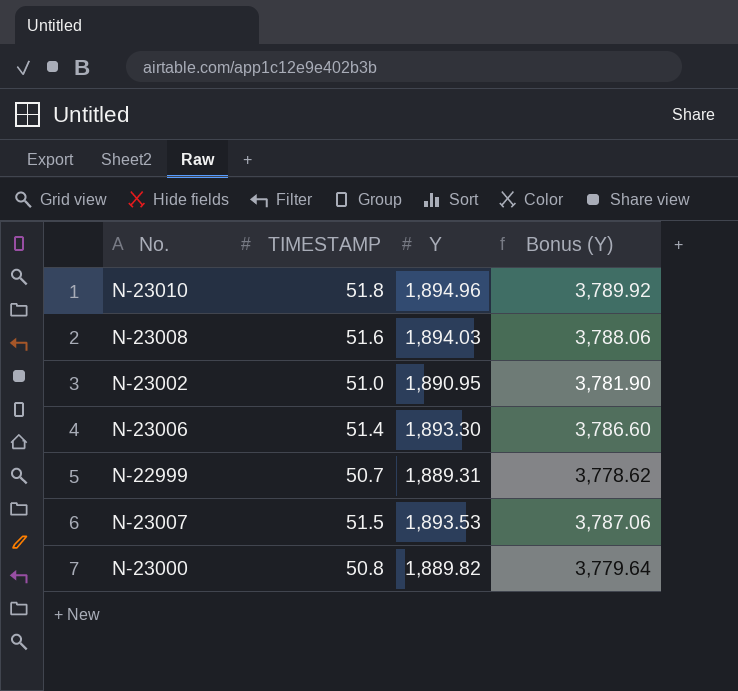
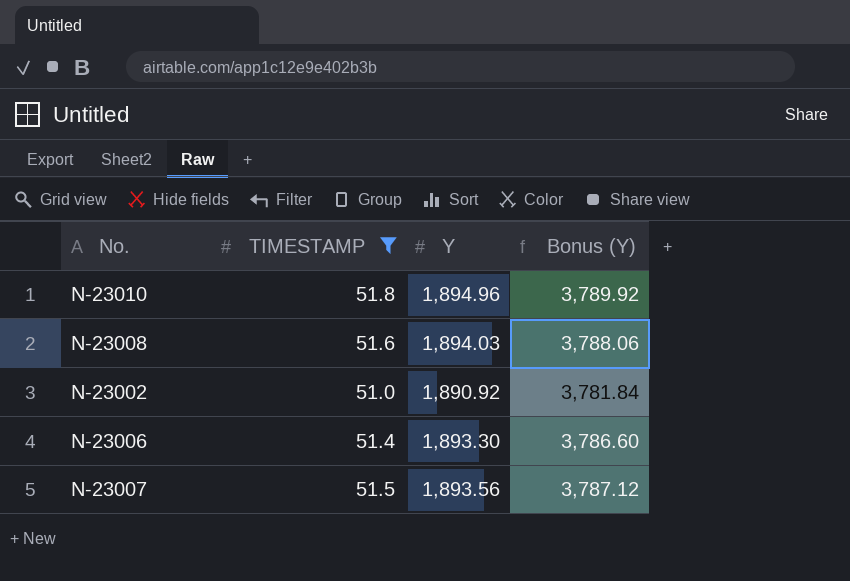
filter: none -> TIMESTAMP >= 51.0
N-23002 | Y: 1,890.95 -> 1,890.92
N-23002 | Bonus (Y): 3,781.90 -> 3,781.84
N-23007 | Y: 1,893.53 -> 1,893.56
N-23007 | Bonus (Y): 3,787.06 -> 3,787.12

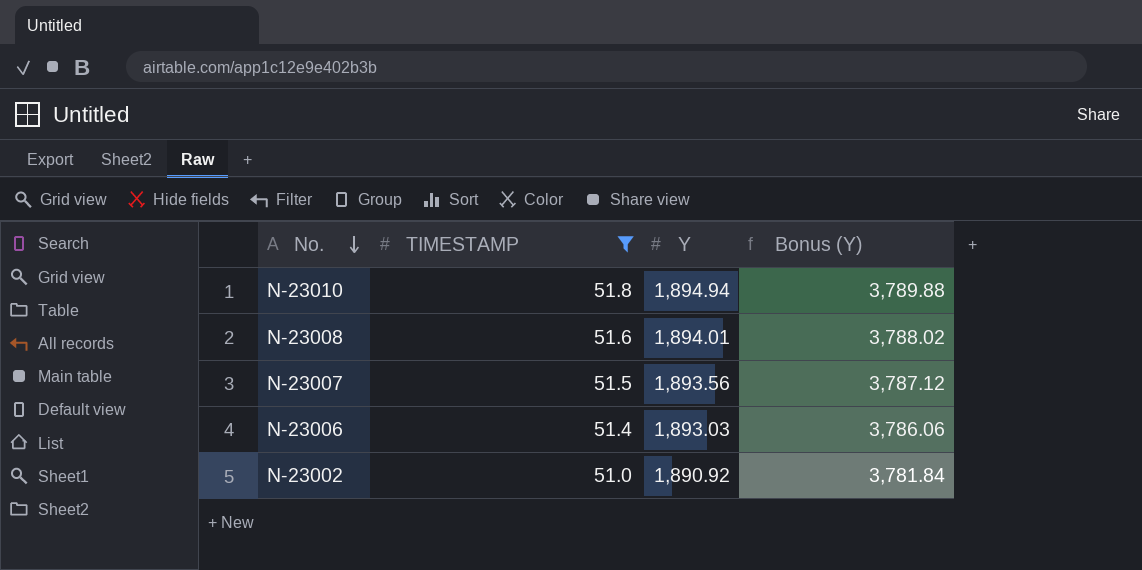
row order: none -> No. descending
N-23010 | Y: 1,894.96 -> 1,894.94
N-23010 | Bonus (Y): 3,789.92 -> 3,789.88
N-23008 | Y: 1,894.03 -> 1,894.01
N-23008 | Bonus (Y): 3,788.06 -> 3,788.02
N-23006 | Y: 1,893.30 -> 1,893.03
N-23006 | Bonus (Y): 3,786.60 -> 3,786.06

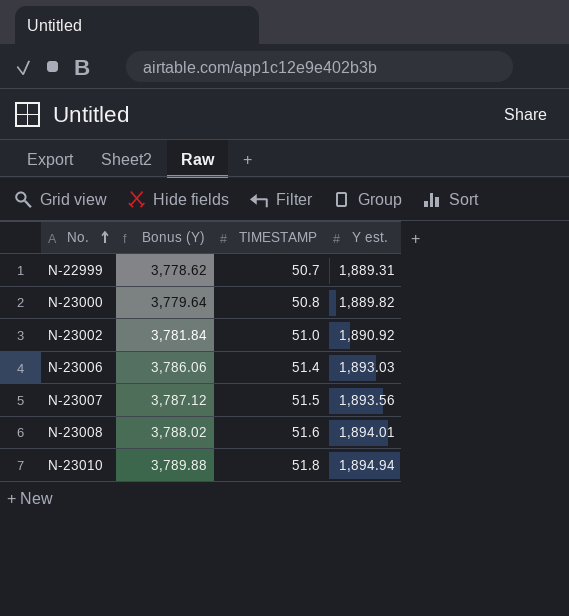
filter: TIMESTAMP >= 51.0 -> none
row order: No. descending -> No. ascending
column Bonus (Y) | position: 4 -> 2
column name: Y -> Y est.

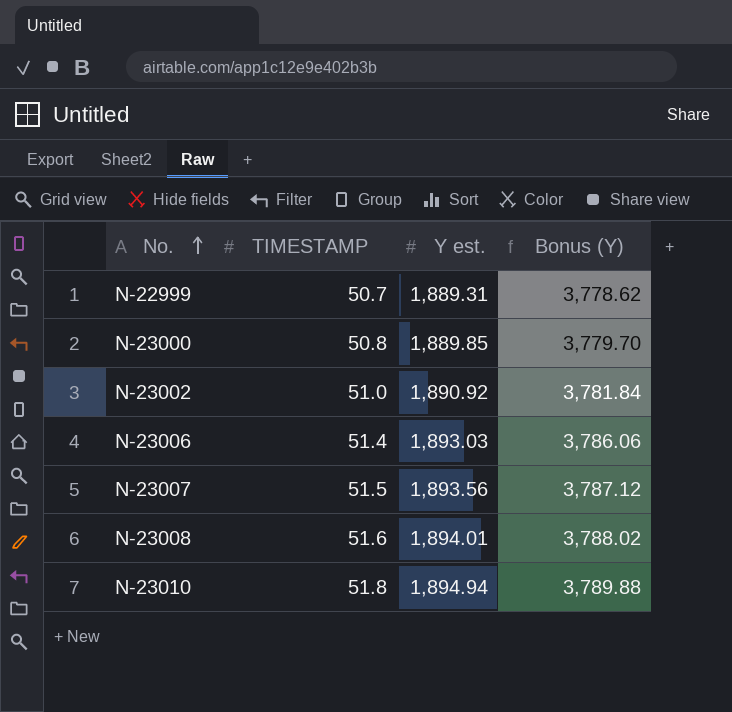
column Bonus (Y) | position: 2 -> 4
N-23000 | Y est.: 1,889.82 -> 1,889.85
N-23000 | Bonus (Y): 3,779.64 -> 3,779.70

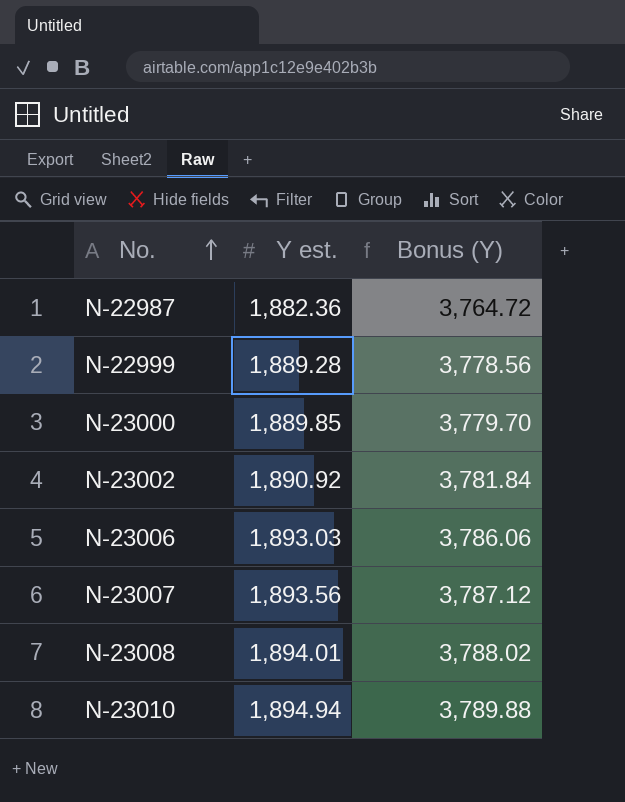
column TIMESTAMP | position: 2 -> none
row N-22987: none -> 1,882.36 | 3,764.72
N-22999 | Y est.: 1,889.31 -> 1,889.28
N-22999 | Bonus (Y): 3,778.62 -> 3,778.56

